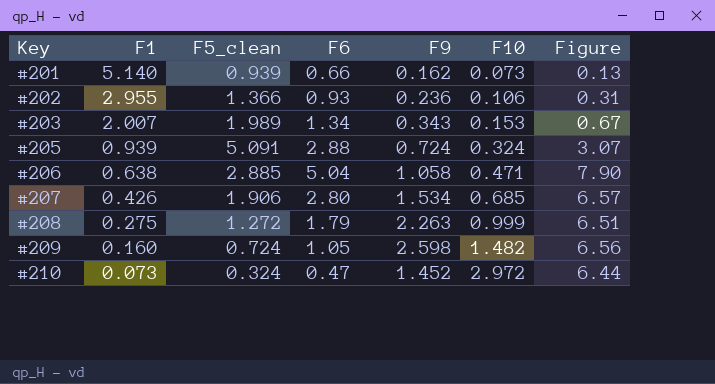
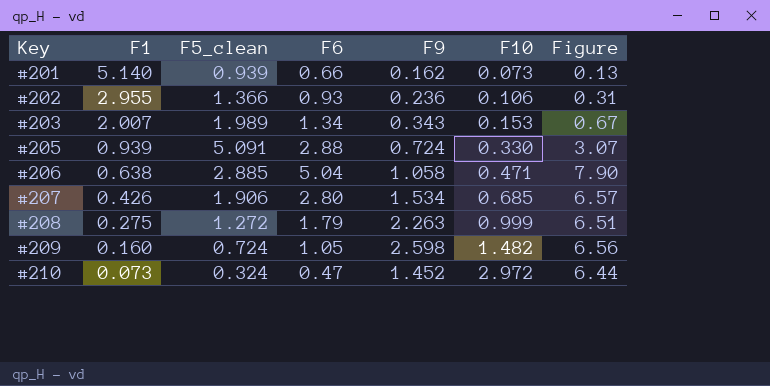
#205 | F10: 0.324 -> 0.330

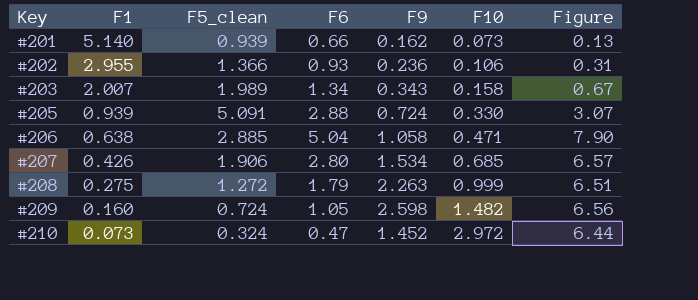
#203 | F10: 0.153 -> 0.158

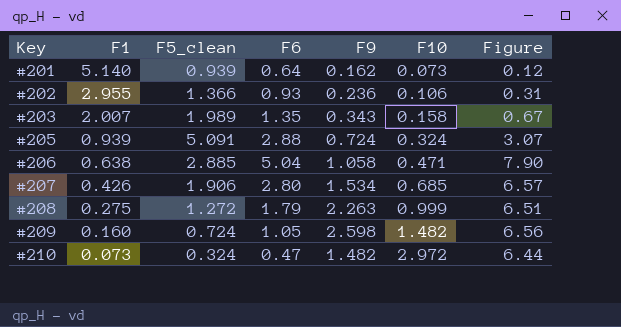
#201 | F6: 0.66 -> 0.64
#201 | Figure: 0.13 -> 0.12
#203 | F6: 1.34 -> 1.35
#205 | F10: 0.330 -> 0.324
#210 | F9: 1.452 -> 1.482

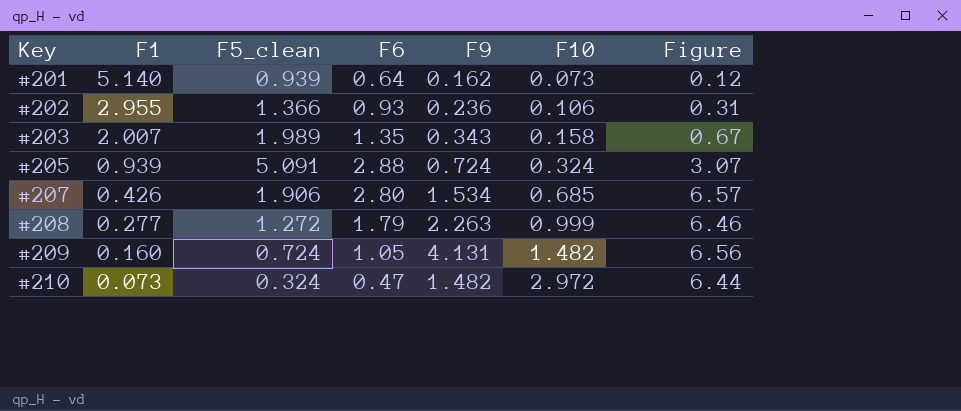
row #206: 0.638 | 2.885 | 5.04 | 1.058 | 0.471 | 7.90 -> none
#208 | F1: 0.275 -> 0.277
#208 | Figure: 6.51 -> 6.46
#209 | F9: 2.598 -> 4.131

